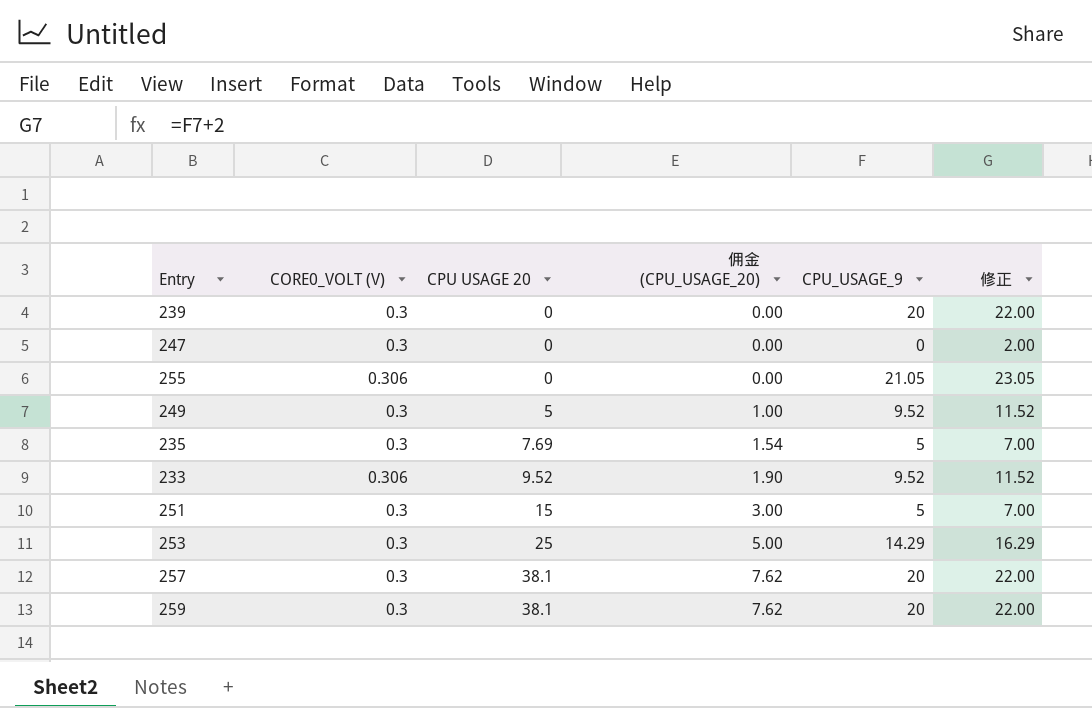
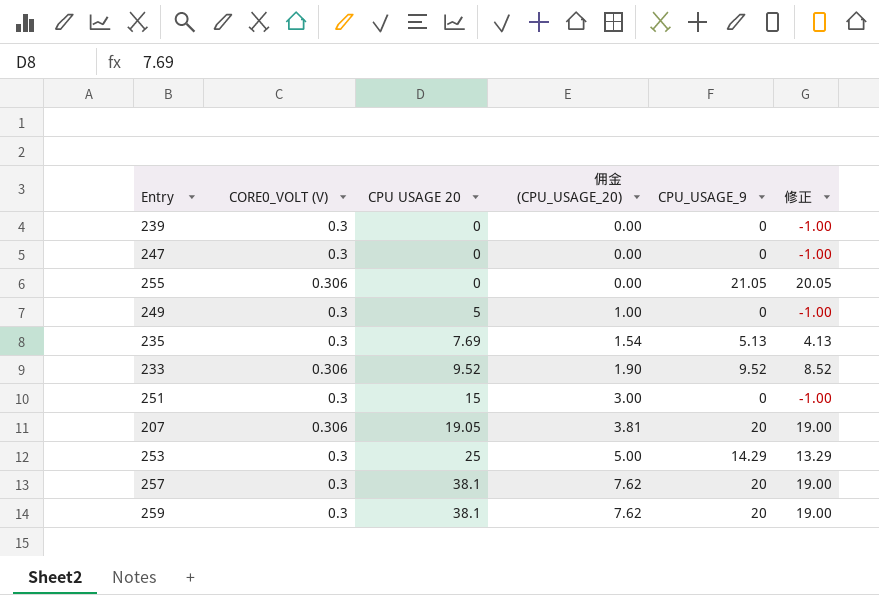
column 修正 | formula: [CPU_USAGE_9] + 2 -> [CPU_USAGE_9] - 1
239 | CPU_USAGE_9: 20 -> 0
249 | CPU_USAGE_9: 9.52 -> 0
235 | CPU_USAGE_9: 5 -> 5.13
251 | CPU_USAGE_9: 5 -> 0
row 207: none -> 0.306 | 19.05 | 3.81 | 20 | 19.00

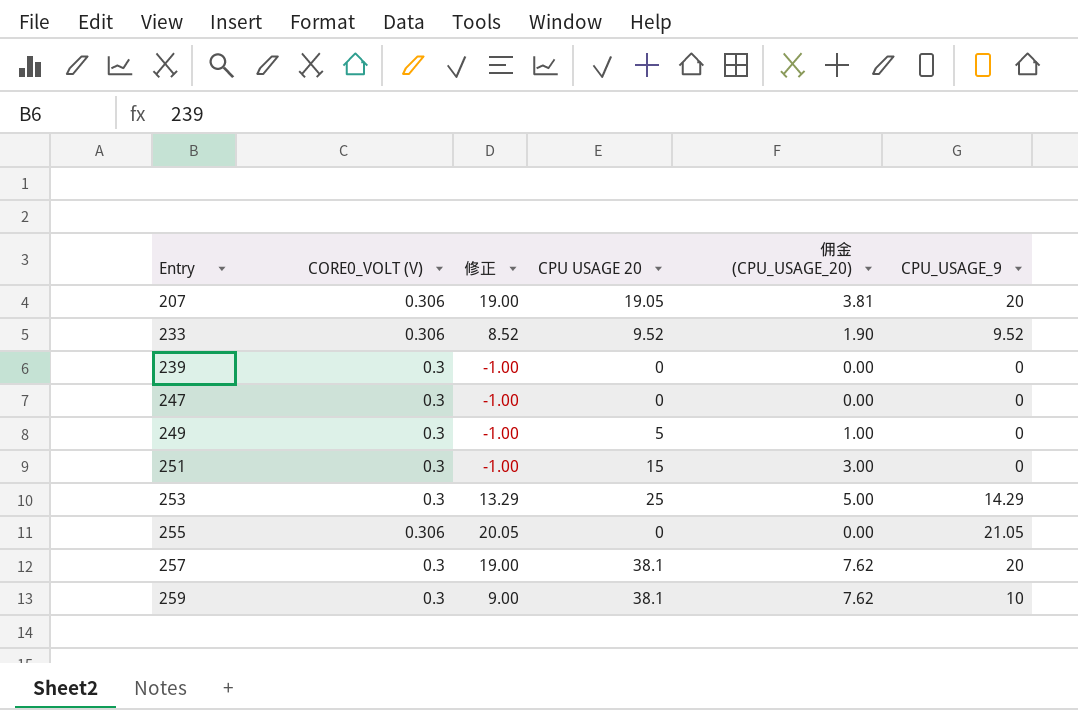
row order: CPU USAGE 20 ascending -> Entry ascending
column 修正 | position: 6 -> 3
row 235: 0.3 | 7.69 | 1.54 | 5.13 | 4.13 -> none
259 | 修正: 19.00 -> 9.00
259 | CPU_USAGE_9: 20 -> 10

